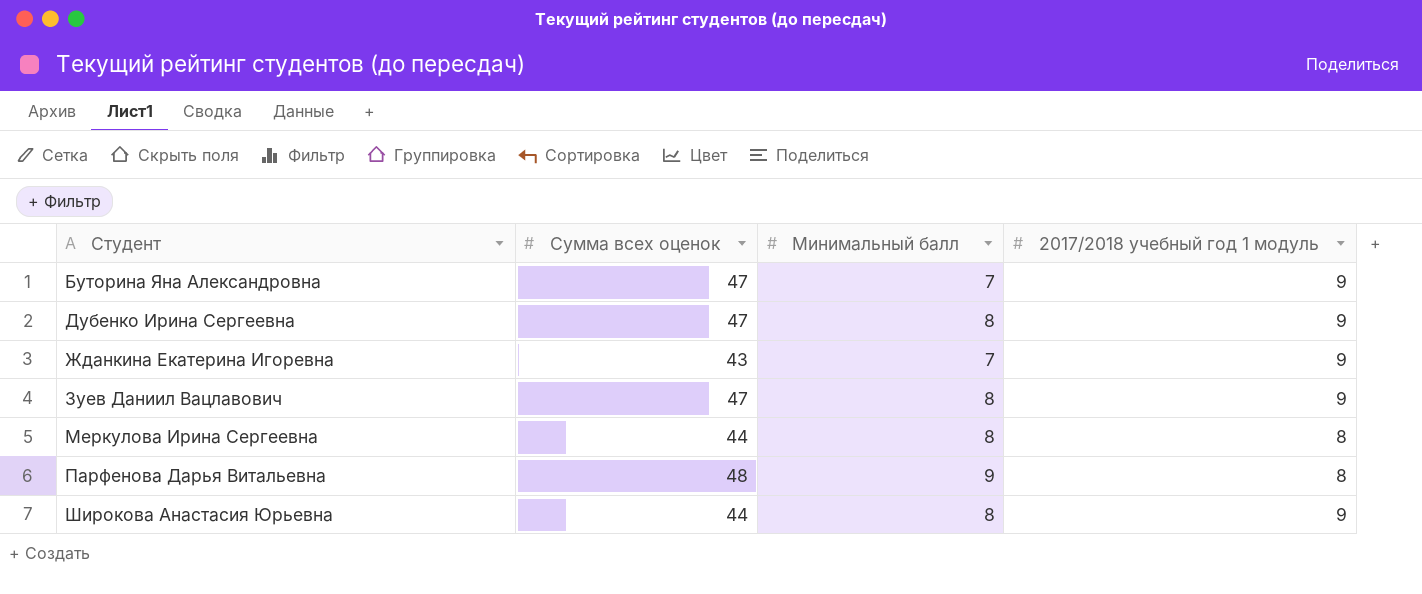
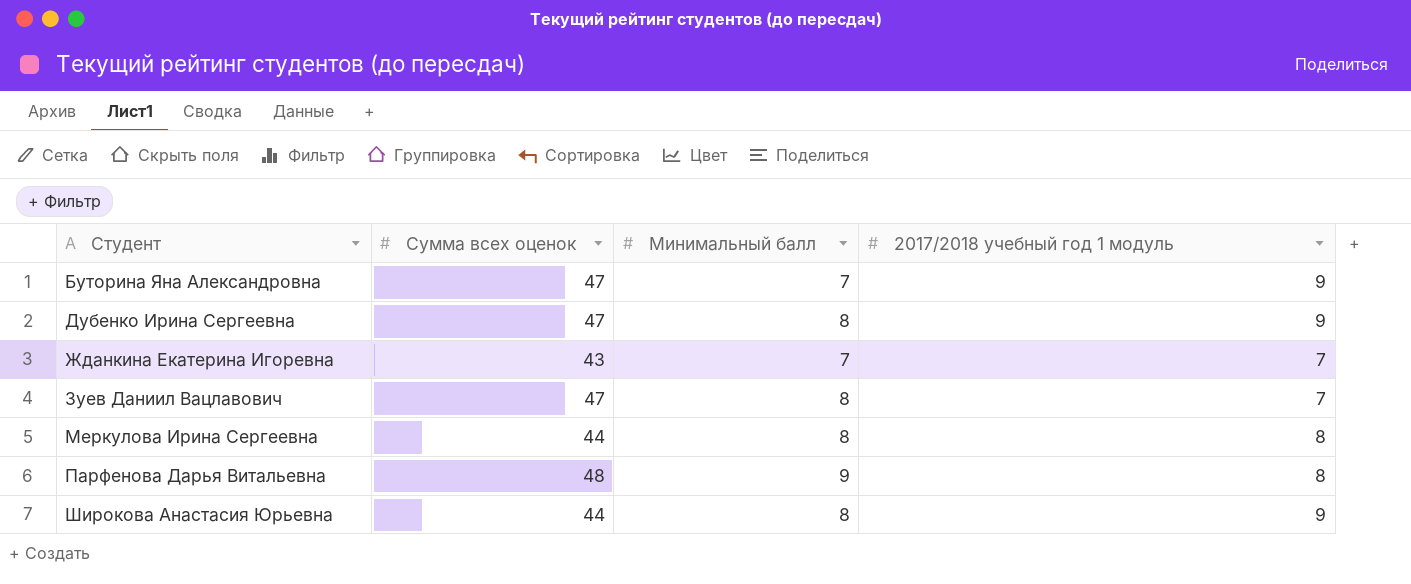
Жданкина Екатерина Игоревна | 2017/2018 учебный год 1 модуль: 9 -> 7
Зуев Даниил Вацлавович | 2017/2018 учебный год 1 модуль: 9 -> 7

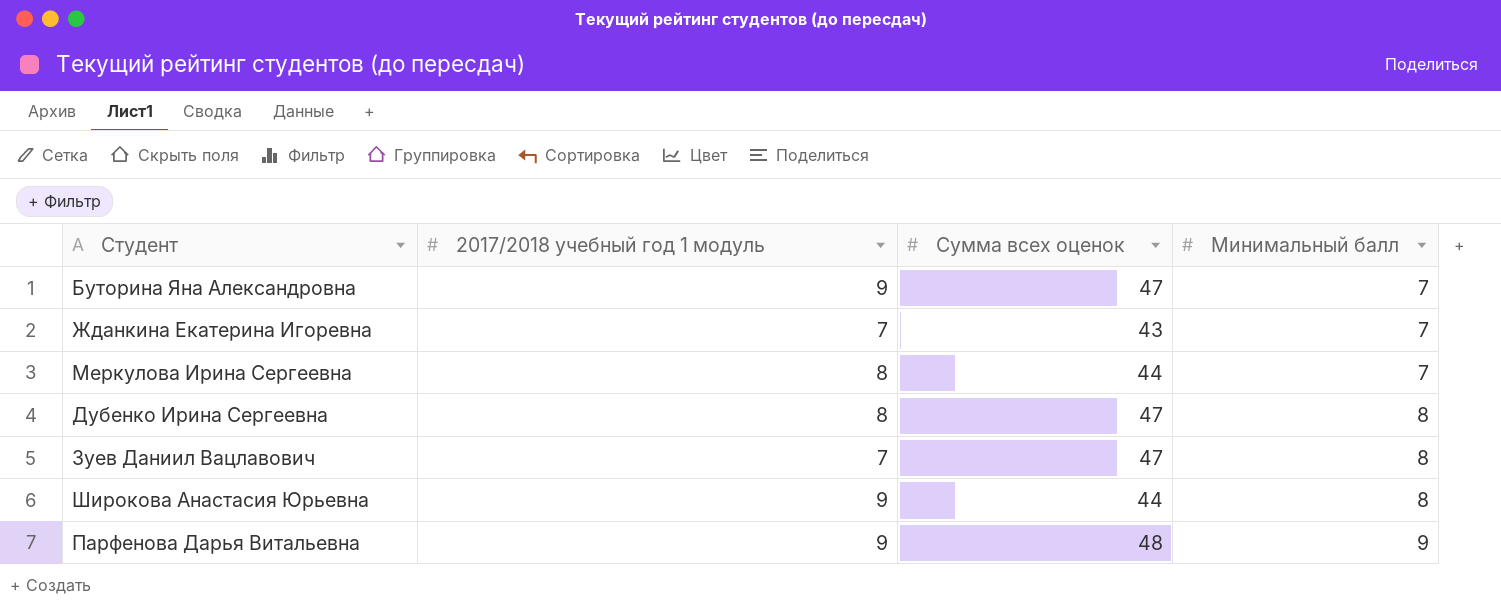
row order: Студент ascending -> Минимальный балл ascending
column 2017/2018 учебный год 1 модуль | position: 4 -> 2
Меркулова Ирина Сергеевна | Минимальный балл: 8 -> 7
Дубенко Ирина Сергеевна | 2017/2018 учебный год 1 модуль: 9 -> 8
Парфенова Дарья Витальевна | 2017/2018 учебный год 1 модуль: 8 -> 9

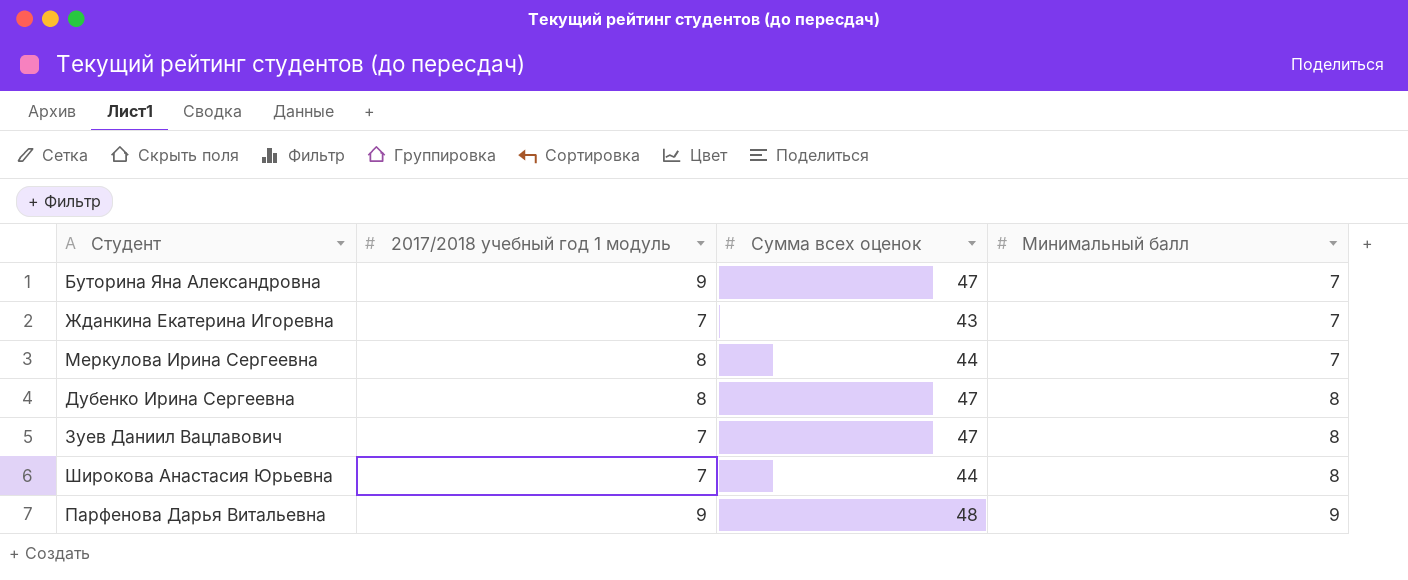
Широкова Анастасия Юрьевна | 2017/2018 учебный год 1 модуль: 9 -> 7

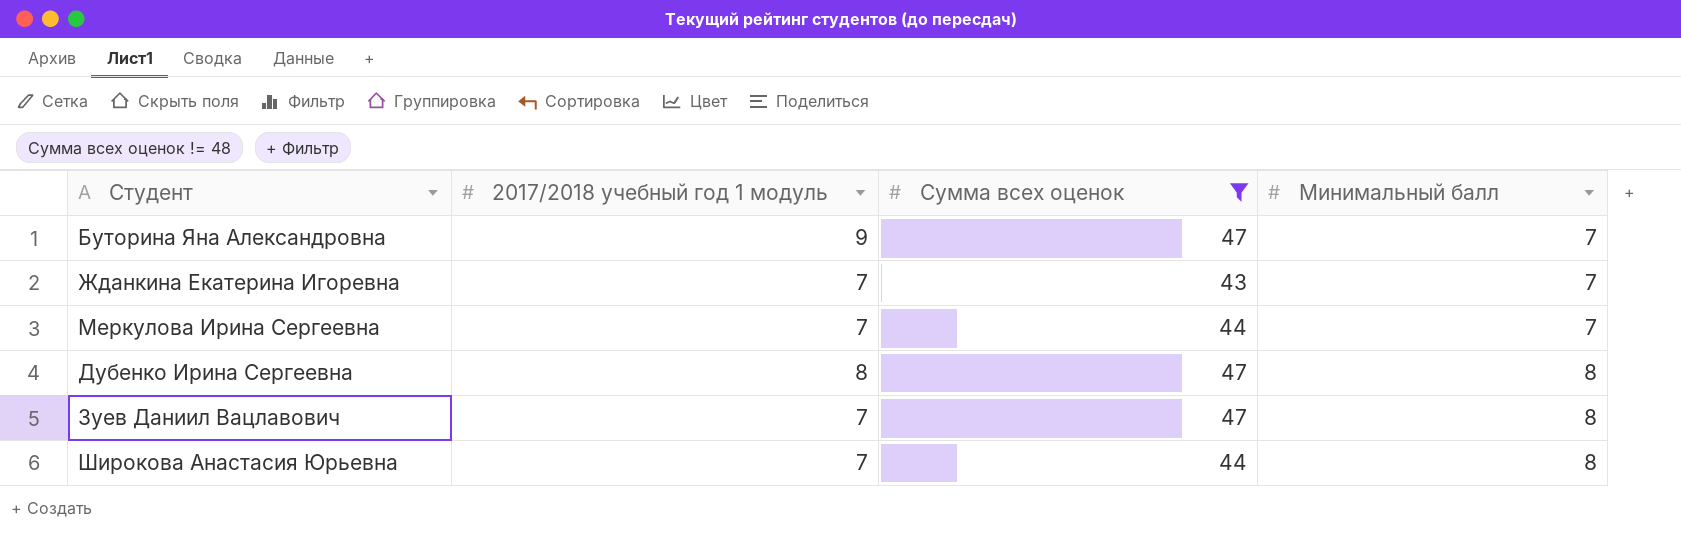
filter: none -> Сумма всех оценок != 48
Меркулова Ирина Сергеевна | 2017/2018 учебный год 1 модуль: 8 -> 7

